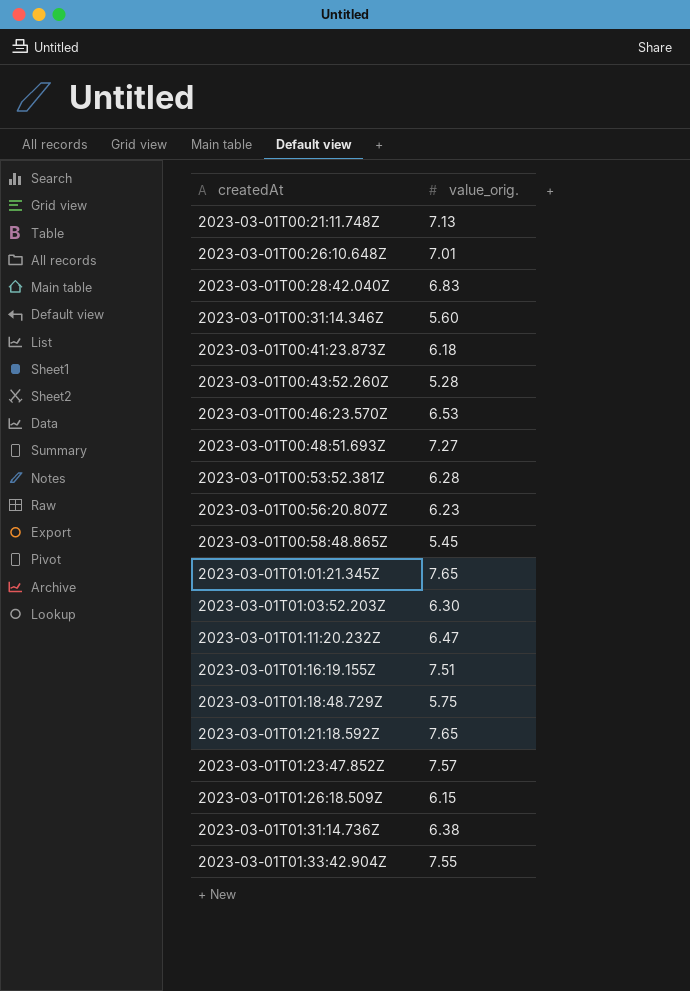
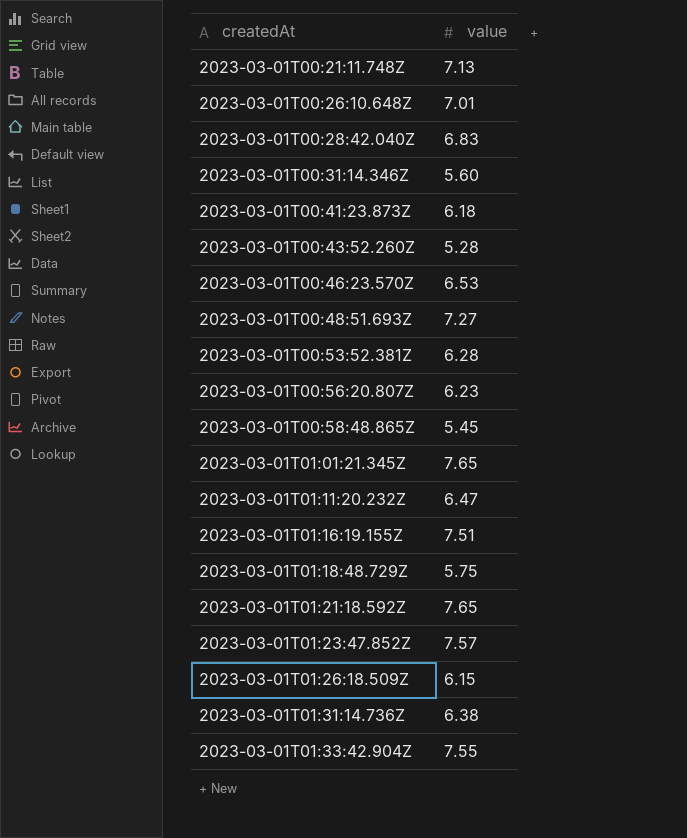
column name: value_orig. -> value
row 2023-03-01T01:03:52.203Z: 6.30 -> none

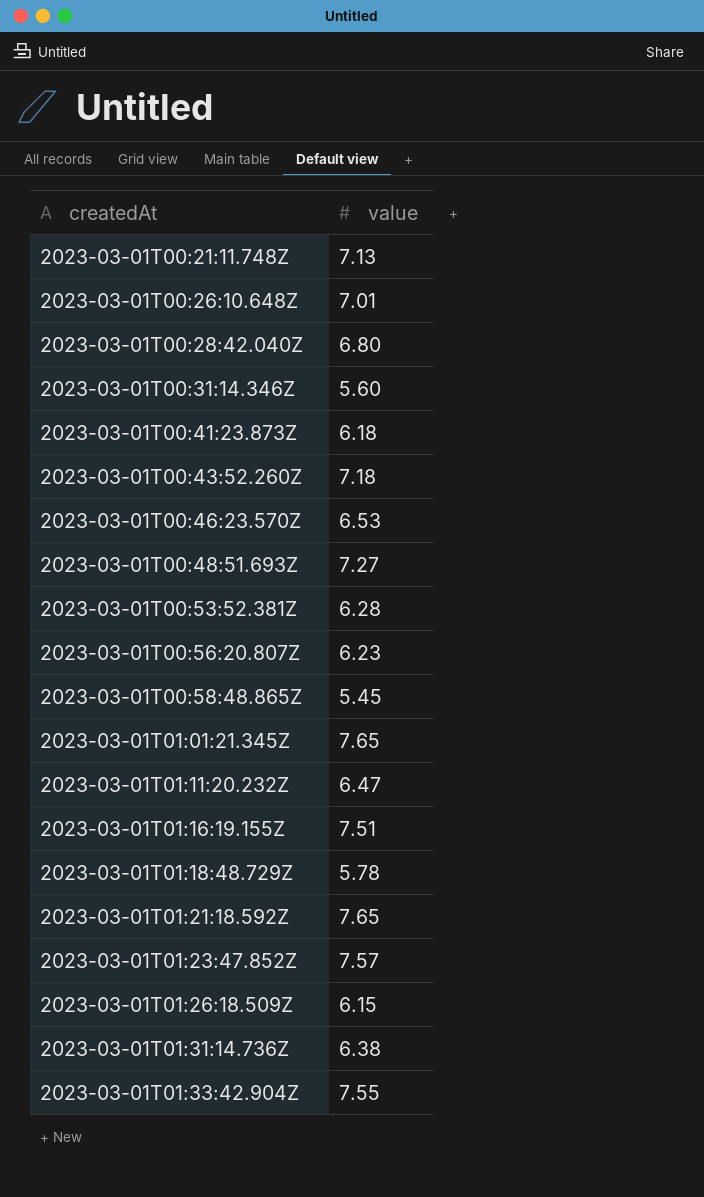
2023-03-01T00:28:42.040Z | value: 6.83 -> 6.80
2023-03-01T00:43:52.260Z | value: 5.28 -> 7.18
2023-03-01T01:18:48.729Z | value: 5.75 -> 5.78

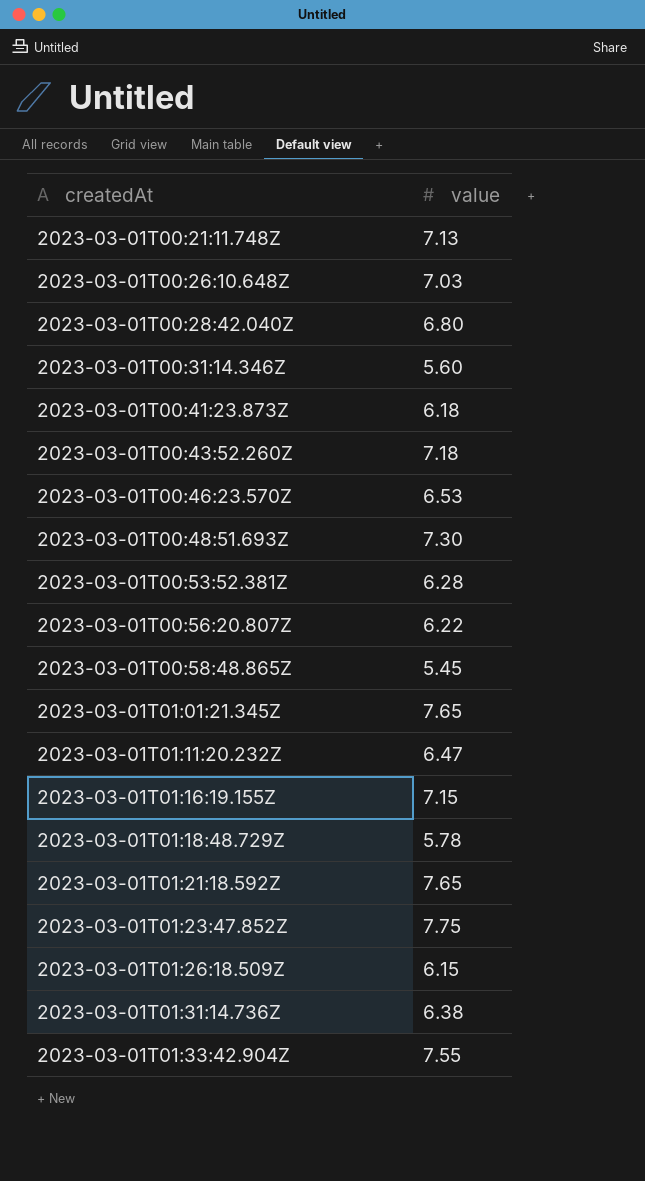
2023-03-01T00:26:10.648Z | value: 7.01 -> 7.03
2023-03-01T00:48:51.693Z | value: 7.27 -> 7.30
2023-03-01T00:56:20.807Z | value: 6.23 -> 6.22
2023-03-01T01:16:19.155Z | value: 7.51 -> 7.15
2023-03-01T01:23:47.852Z | value: 7.57 -> 7.75

